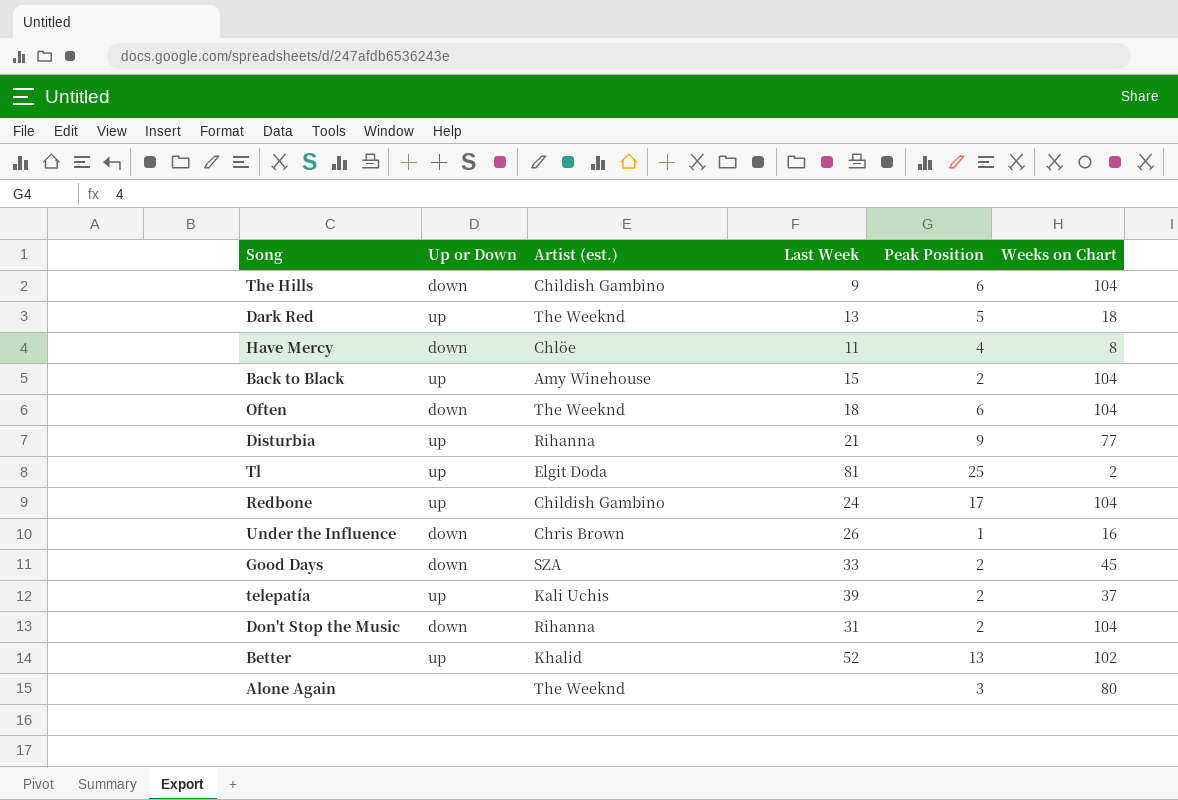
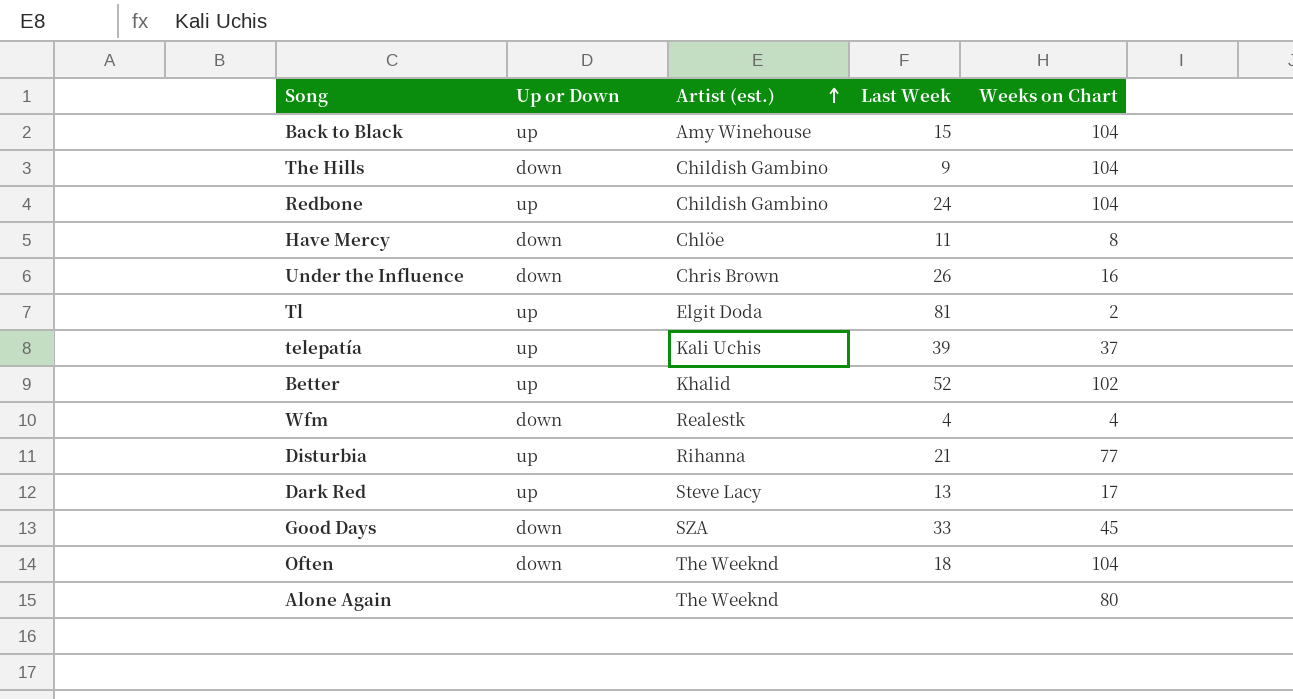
row order: none -> Artist (est.) ascending
column Peak Position | position: 5 -> none
row Don't Stop the Music: down | Rihanna | 31 | 2 | 104 -> none
row Wfm: none -> down | Realestk | 4 | 4
Dark Red | Artist (est.): The Weeknd -> Steve Lacy
Dark Red | Weeks on Chart: 18 -> 17

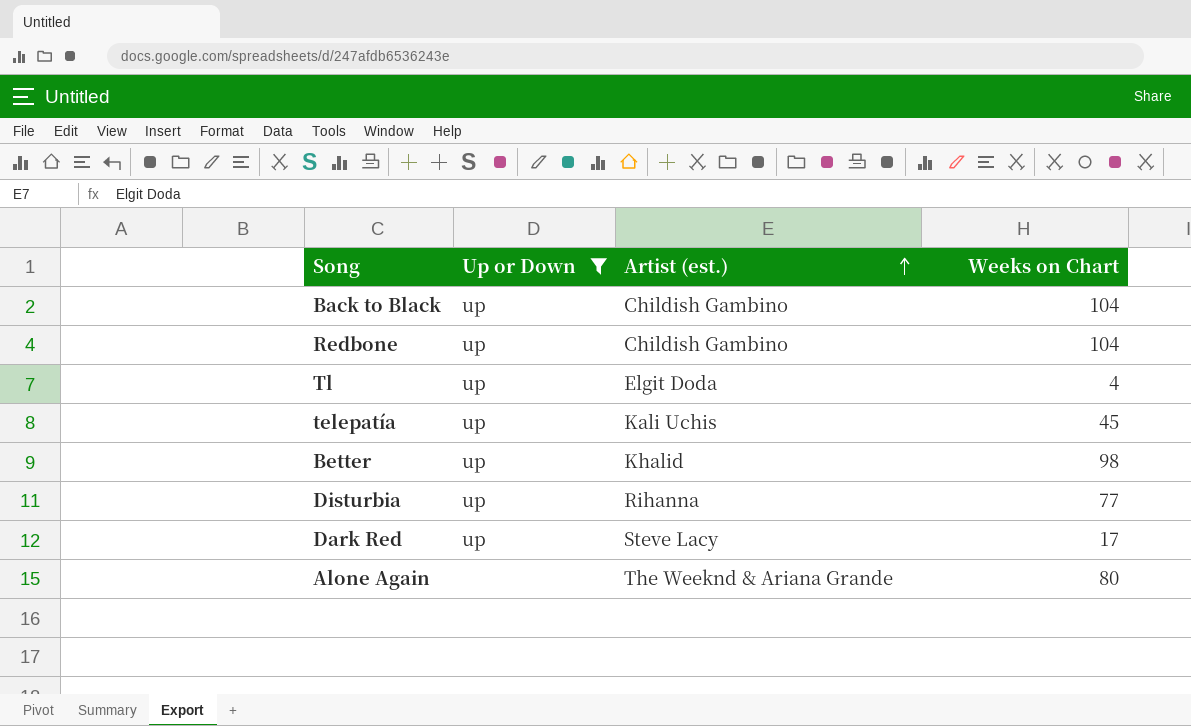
filter: none -> Up or Down != down
column Last Week | position: 4 -> none
Back to Black | Artist (est.): Amy Winehouse -> Childish Gambino
Tl | Weeks on Chart: 2 -> 4
telepatía | Weeks on Chart: 37 -> 45
Better | Weeks on Chart: 102 -> 98
Alone Again | Artist (est.): The Weeknd -> The Weeknd & Ariana Grande

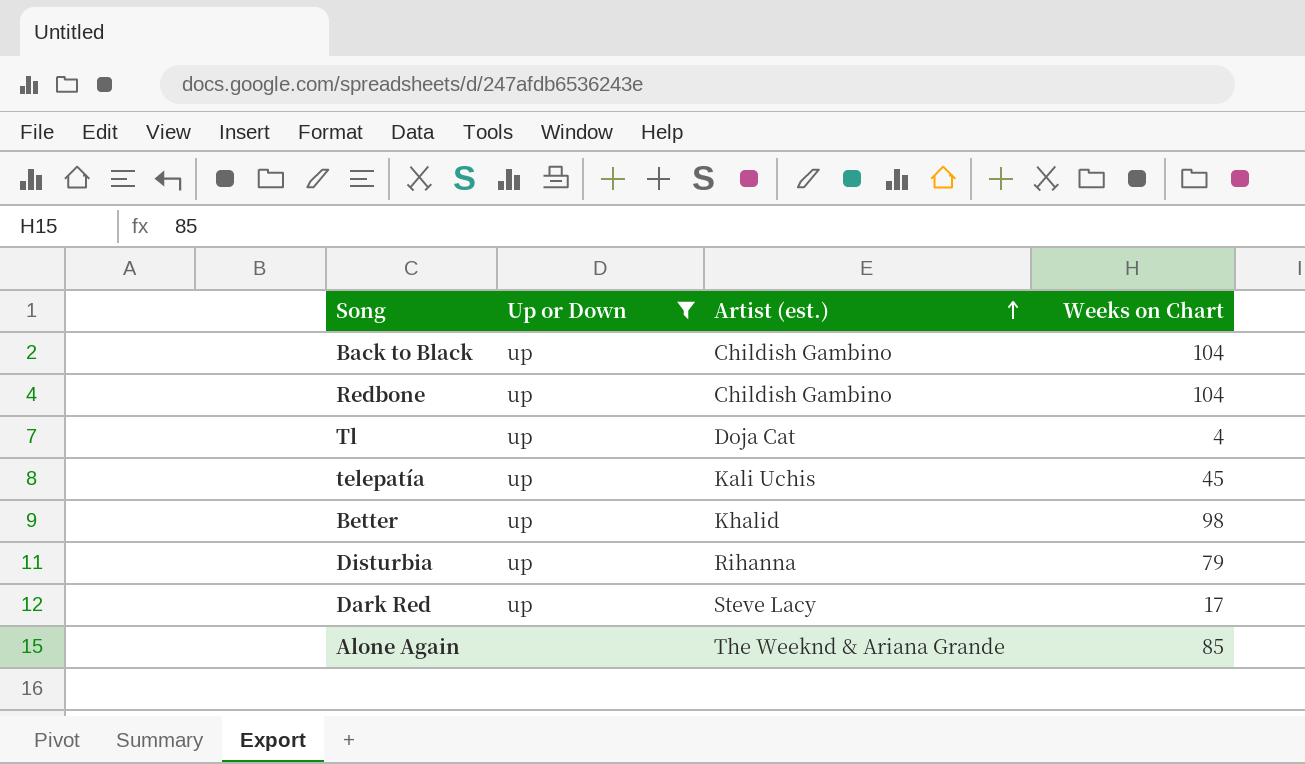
Tl | Artist (est.): Elgit Doda -> Doja Cat
Disturbia | Weeks on Chart: 77 -> 79
Alone Again | Weeks on Chart: 80 -> 85

